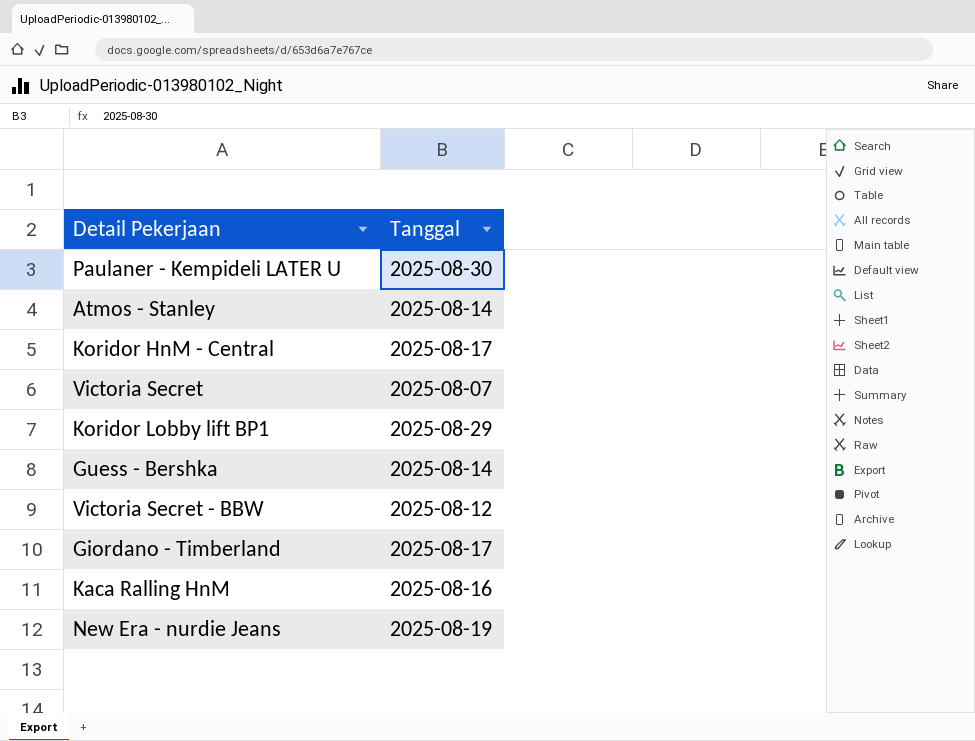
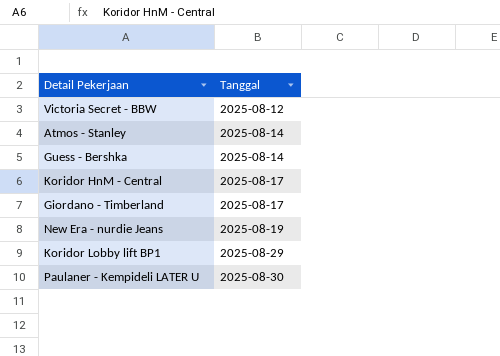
row order: none -> Tanggal ascending
row Victoria Secret: 2025-08-07 -> none
row Kaca Ralling HnM: 2025-08-16 -> none

